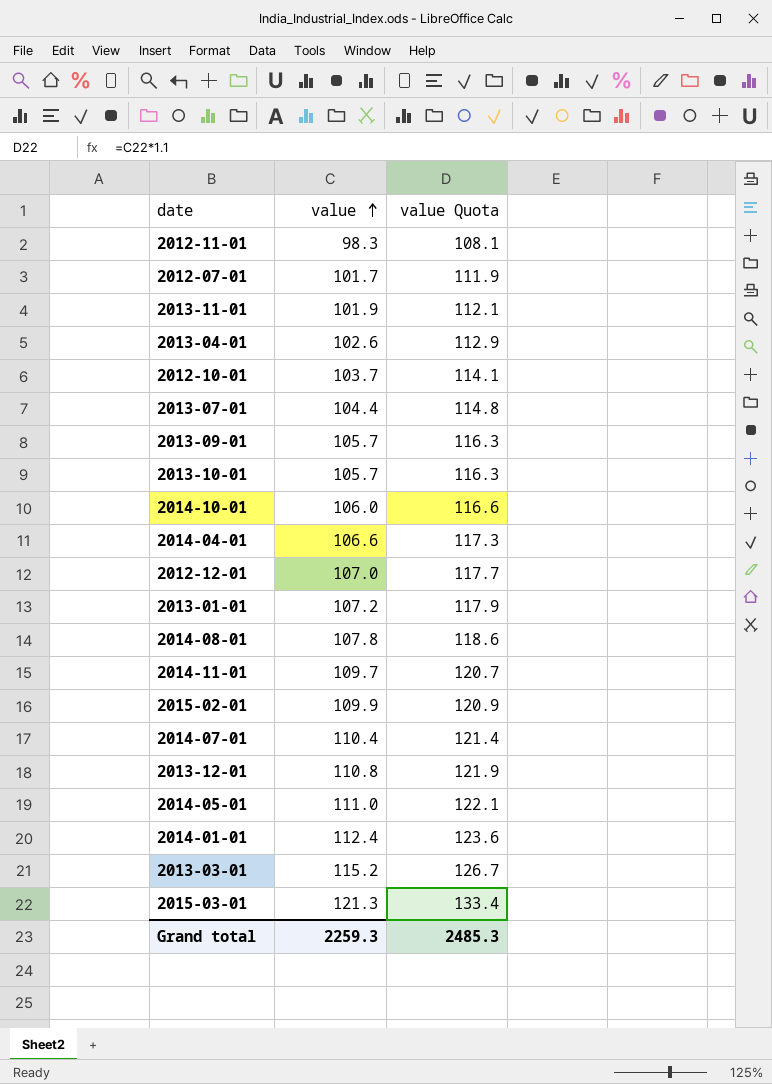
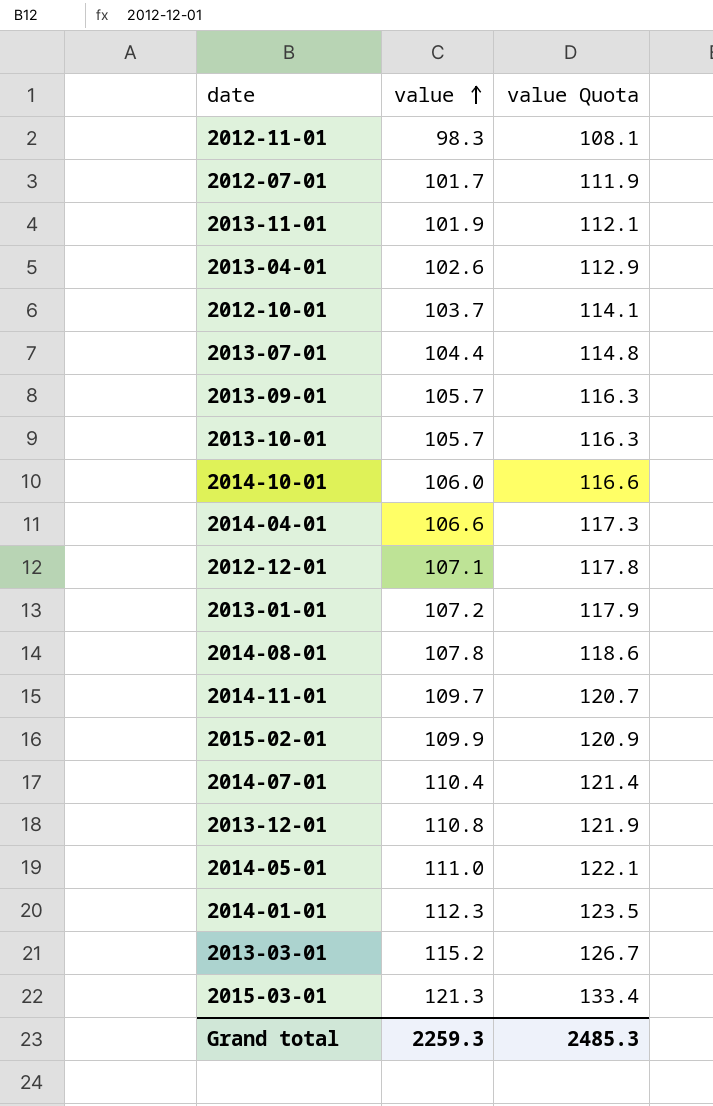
2012-12-01 | value: 107.0 -> 107.1
2012-12-01 | value Quota: 117.7 -> 117.8
2014-01-01 | value: 112.4 -> 112.3
2014-01-01 | value Quota: 123.6 -> 123.5

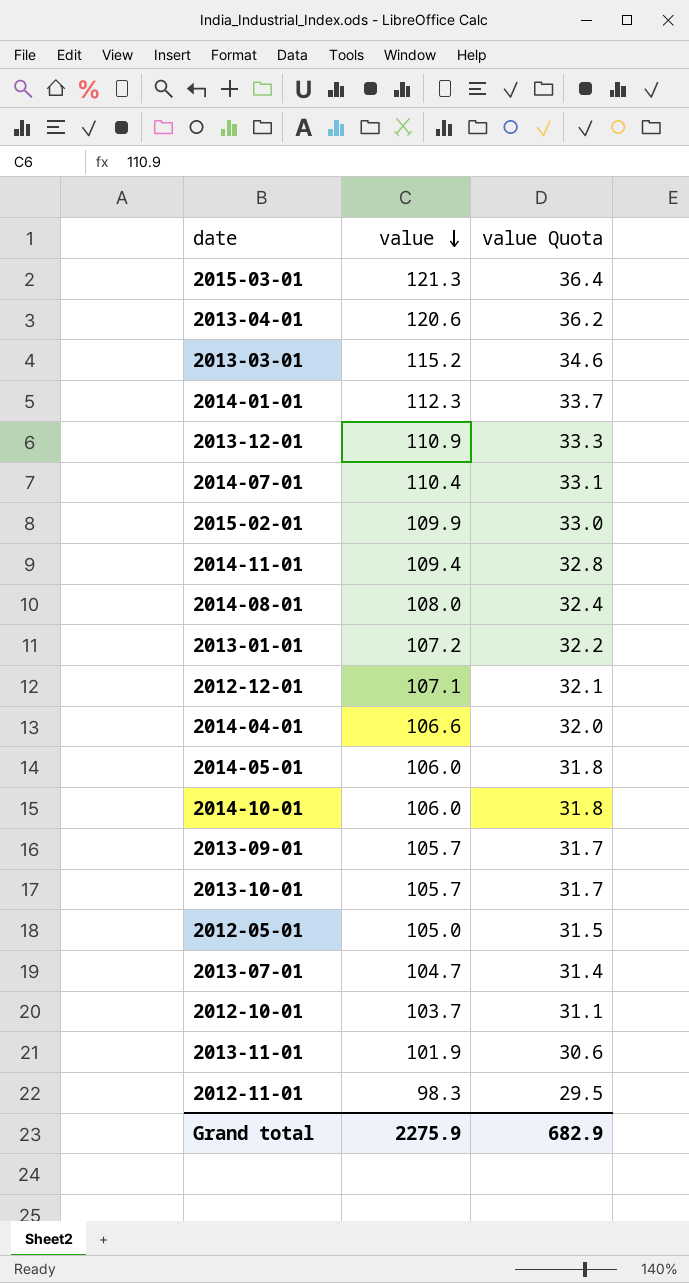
row order: value ascending -> value descending
column value Quota | formula: [value] * 1.1 -> [value] * 0.3
row 2012-07-01: 101.7 | 111.9 -> none
2013-04-01 | value: 102.6 -> 120.6
2013-12-01 | value: 110.8 -> 110.9
2014-11-01 | value: 109.7 -> 109.4
2014-08-01 | value: 107.8 -> 108.0
2014-05-01 | value: 111.0 -> 106.0
row 2012-05-01: none -> 105.0 | 31.5
2013-07-01 | value: 104.4 -> 104.7
Grand total | value: 2259.3 -> 2275.9
Grand total | value Quota: 2485.3 -> 682.9

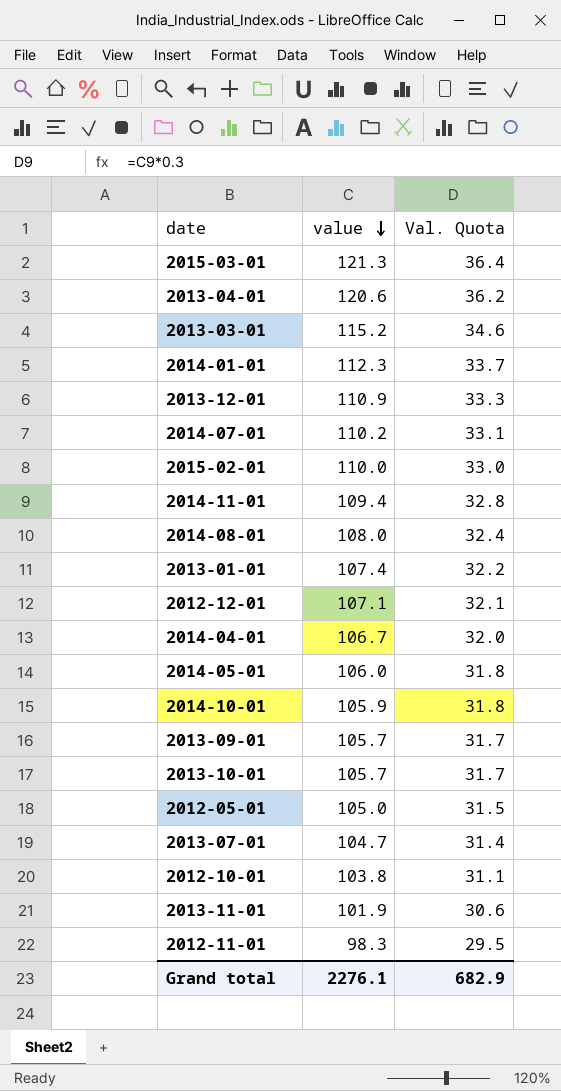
column name: value Quota -> Val. Quota
2014-07-01 | value: 110.4 -> 110.2
2015-02-01 | value: 109.9 -> 110.0
2013-01-01 | value: 107.2 -> 107.4
2014-04-01 | value: 106.6 -> 106.7
2014-10-01 | value: 106.0 -> 105.9
2012-10-01 | value: 103.7 -> 103.8
Grand total | value: 2275.9 -> 2276.1

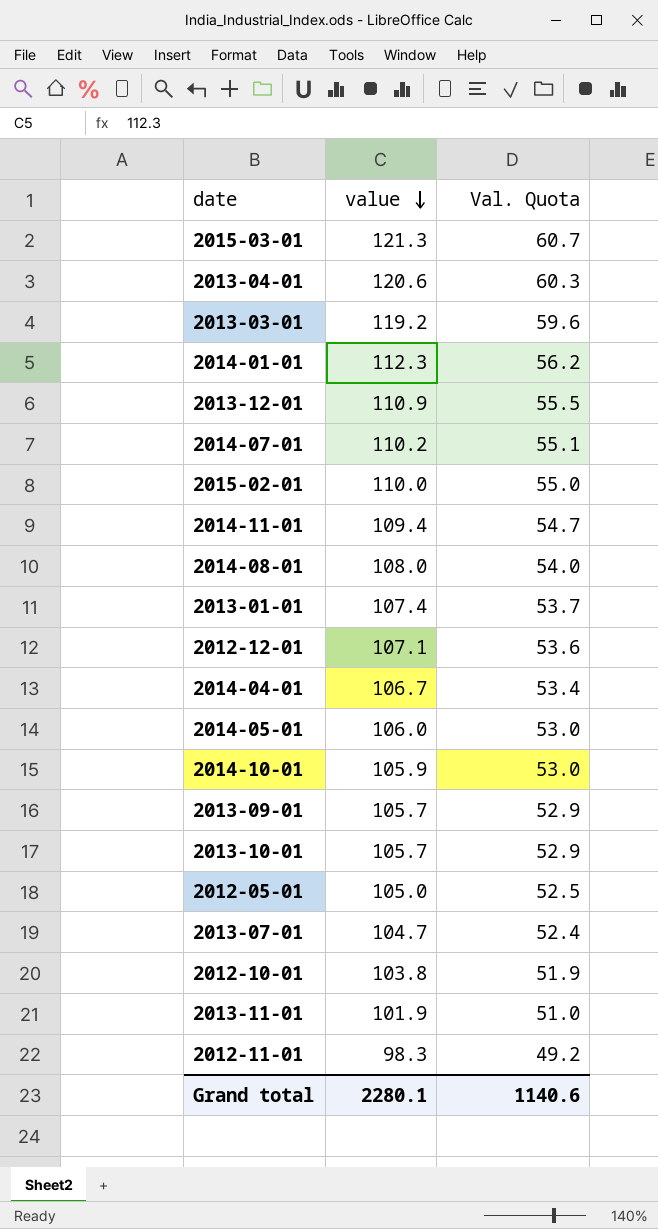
column Val. Quota | formula: [value] * 0.3 -> [value] * 0.5
2013-03-01 | value: 115.2 -> 119.2
Grand total | value: 2276.1 -> 2280.1
Grand total | Val. Quota: 682.9 -> 1140.6

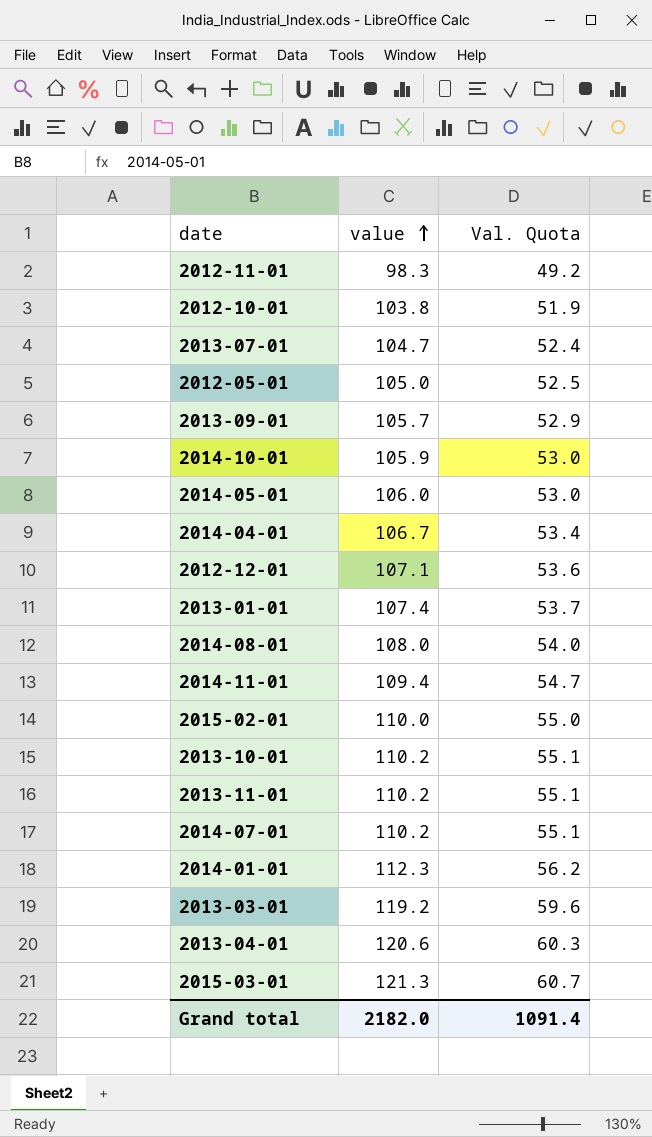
row order: value descending -> value ascending
row 2013-12-01: 110.9 | 55.5 -> none
2013-10-01 | value: 105.7 -> 110.2
2013-10-01 | Val. Quota: 52.9 -> 55.1
2013-11-01 | value: 101.9 -> 110.2
2013-11-01 | Val. Quota: 51.0 -> 55.1
Grand total | value: 2280.1 -> 2182.0
Grand total | Val. Quota: 1140.6 -> 1091.4

